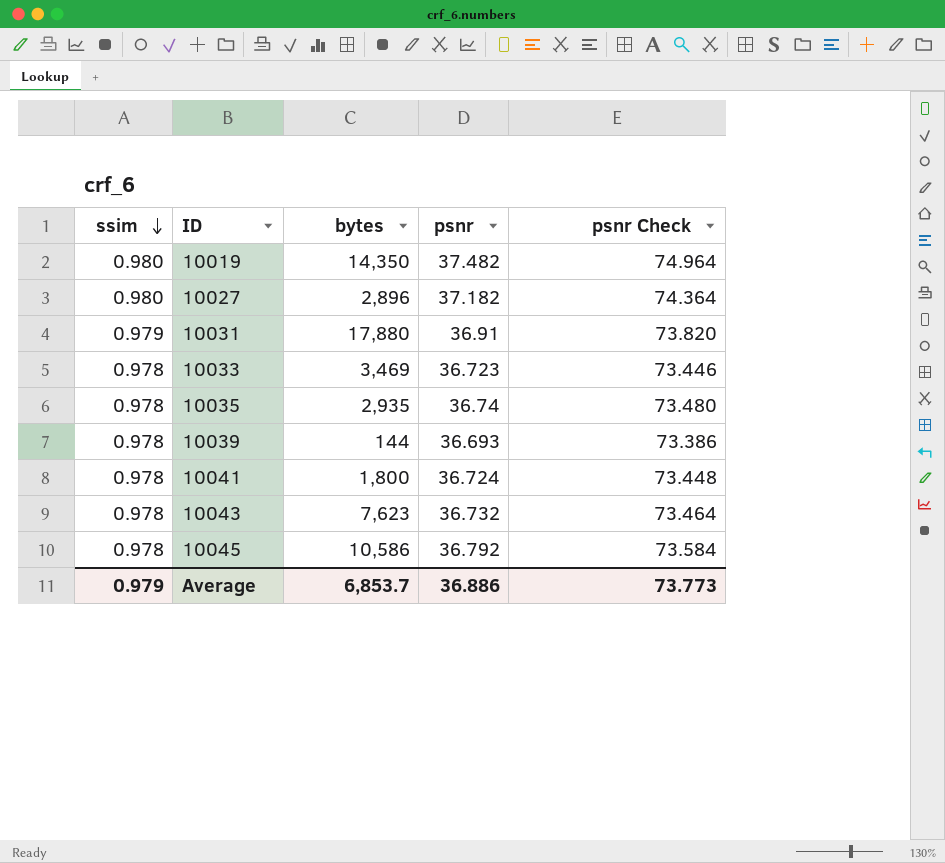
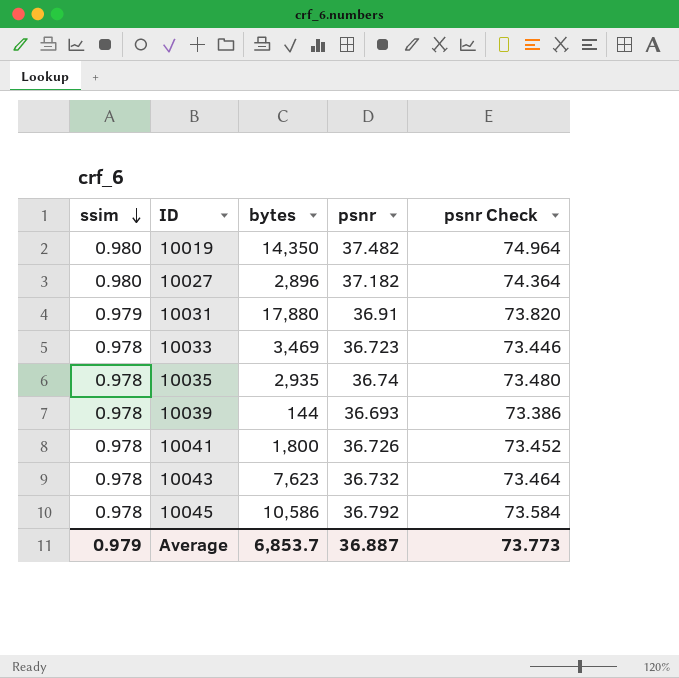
10041 | psnr: 36.724 -> 36.726
10041 | psnr Check: 73.448 -> 73.452
Average | psnr: 36.886 -> 36.887

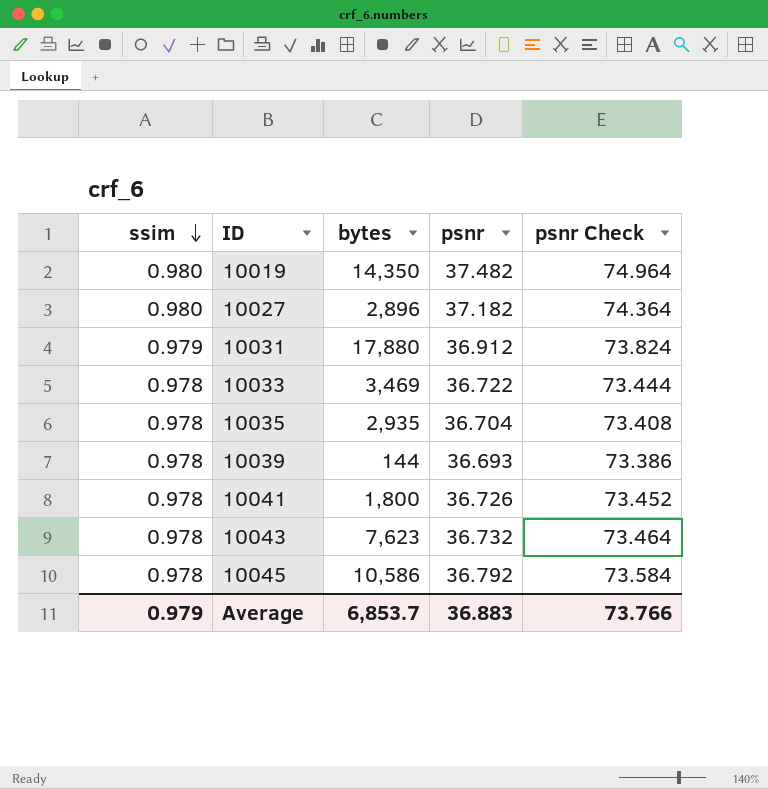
10031 | psnr: 36.91 -> 36.912
10031 | psnr Check: 73.820 -> 73.824
10033 | psnr: 36.723 -> 36.722
10033 | psnr Check: 73.446 -> 73.444
10035 | psnr: 36.74 -> 36.704
10035 | psnr Check: 73.480 -> 73.408
Average | psnr: 36.887 -> 36.883
Average | psnr Check: 73.773 -> 73.766

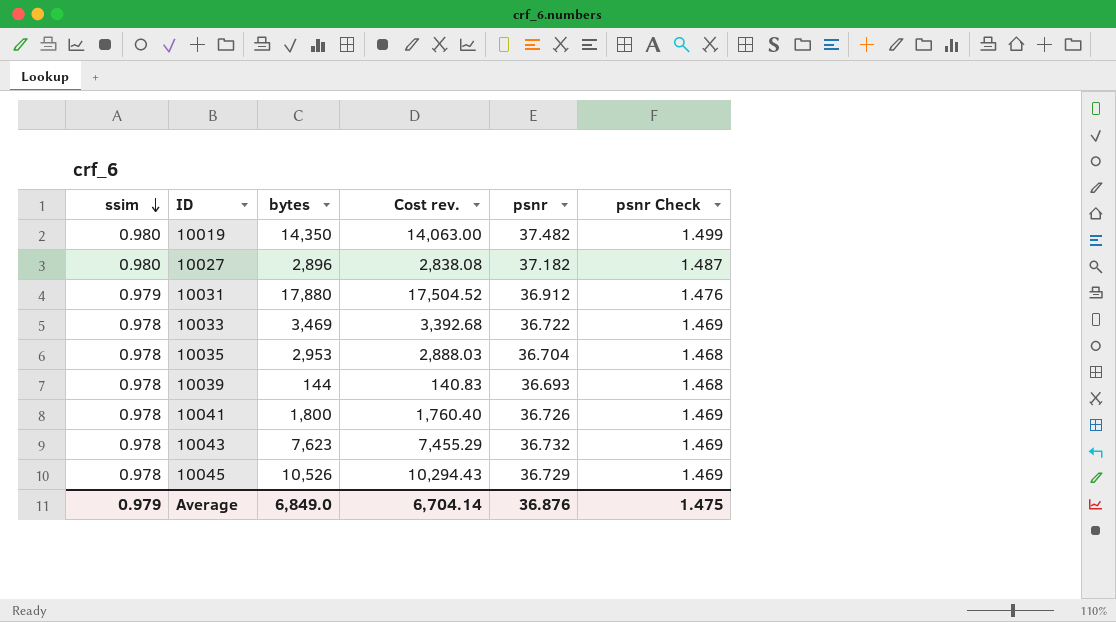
column Cost rev. | formula: none -> [ssim] * [bytes]
column psnr Check | formula: [psnr] * 2 -> [psnr] * 0.04
10035 | bytes: 2,935 -> 2,953
10045 | bytes: 10,586 -> 10,526
10045 | psnr: 36.792 -> 36.729
Average | bytes: 6,853.7 -> 6,849.0
Average | psnr: 36.883 -> 36.876
Average | psnr Check: 73.766 -> 1.475

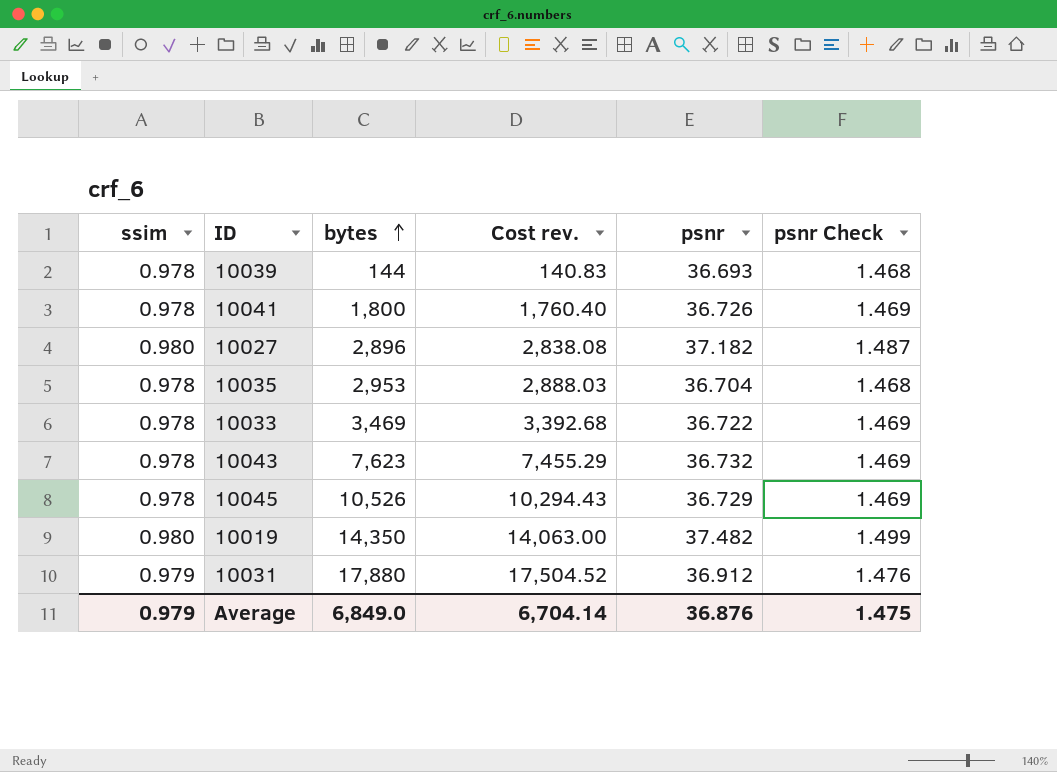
row order: ssim descending -> bytes ascending

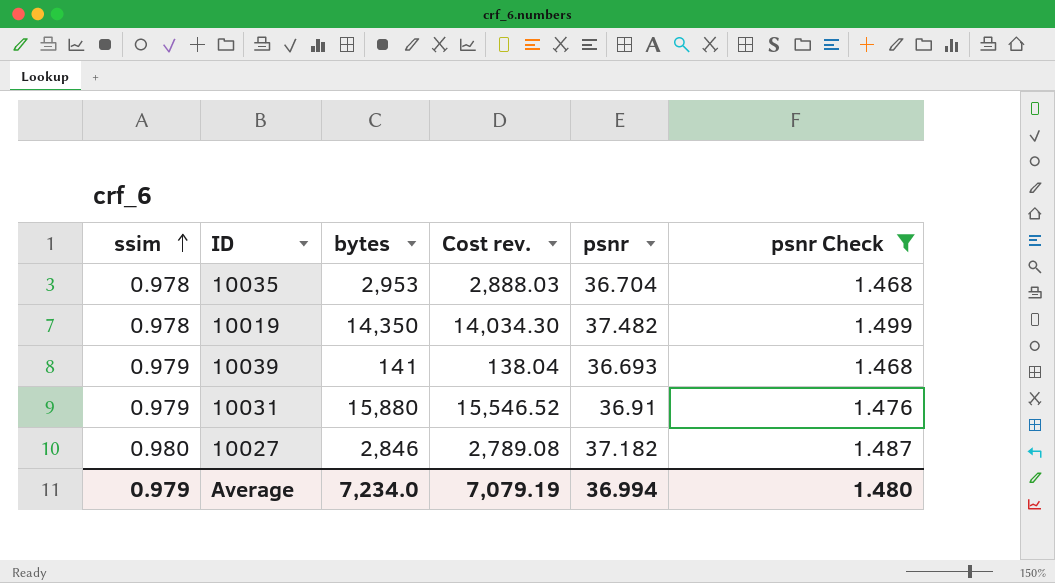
filter: none -> psnr Check != 1.469
row order: bytes ascending -> ssim ascending
10019 | ssim: 0.980 -> 0.978
10019 | Cost rev.: 14,063.00 -> 14,034.30
10039 | ssim: 0.978 -> 0.979
10039 | bytes: 144 -> 141
10039 | Cost rev.: 140.83 -> 138.04
10031 | bytes: 17,880 -> 15,880
10031 | Cost rev.: 17,504.52 -> 15,546.52
10031 | psnr: 36.912 -> 36.91
10027 | bytes: 2,896 -> 2,846
10027 | Cost rev.: 2,838.08 -> 2,789.08
Average | bytes: 6,849.0 -> 7,234.0
Average | Cost rev.: 6,704.14 -> 7,079.19
Average | psnr: 36.876 -> 36.994
Average | psnr Check: 1.475 -> 1.480

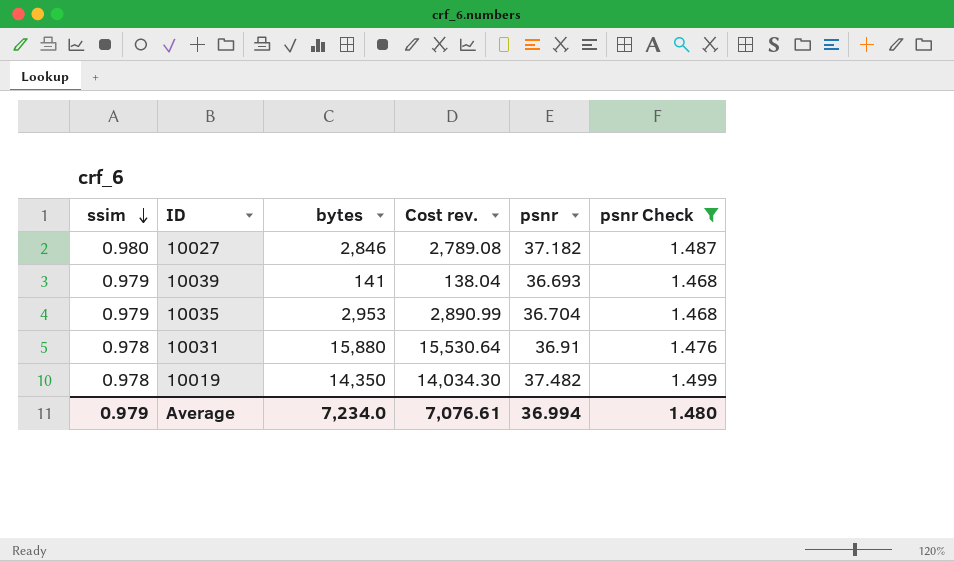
row order: ssim ascending -> ssim descending
10035 | ssim: 0.978 -> 0.979
10035 | Cost rev.: 2,888.03 -> 2,890.99
10031 | ssim: 0.979 -> 0.978
10031 | Cost rev.: 15,546.52 -> 15,530.64
Average | Cost rev.: 7,079.19 -> 7,076.61

